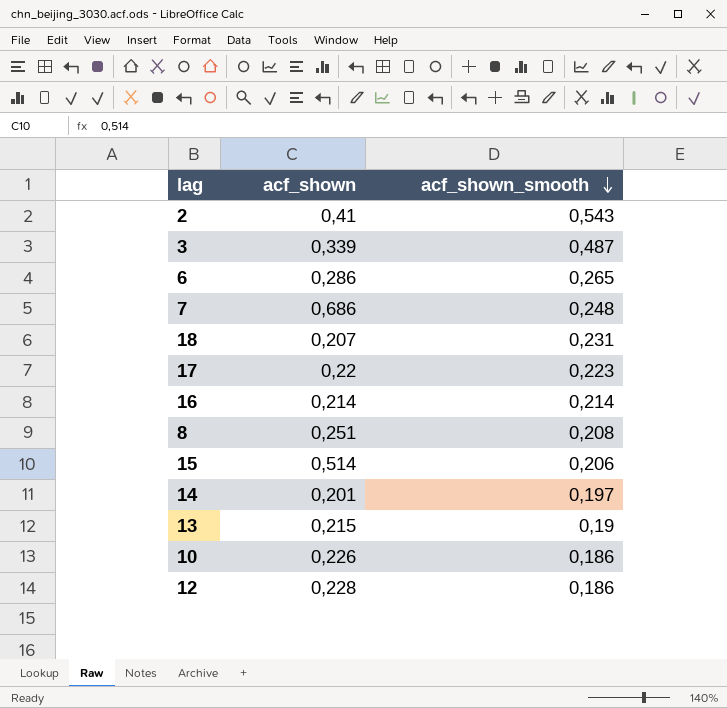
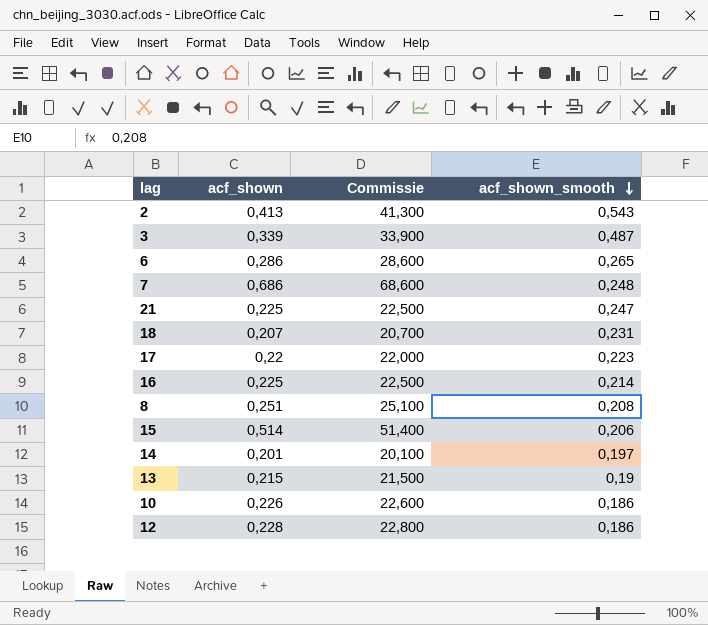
column Commissie | formula: none -> [acf_shown] * 100
2 | acf_shown: 0,41 -> 0,413
row 21: none -> 0,225 | 22,500 | 0,247
16 | acf_shown: 0,214 -> 0,225

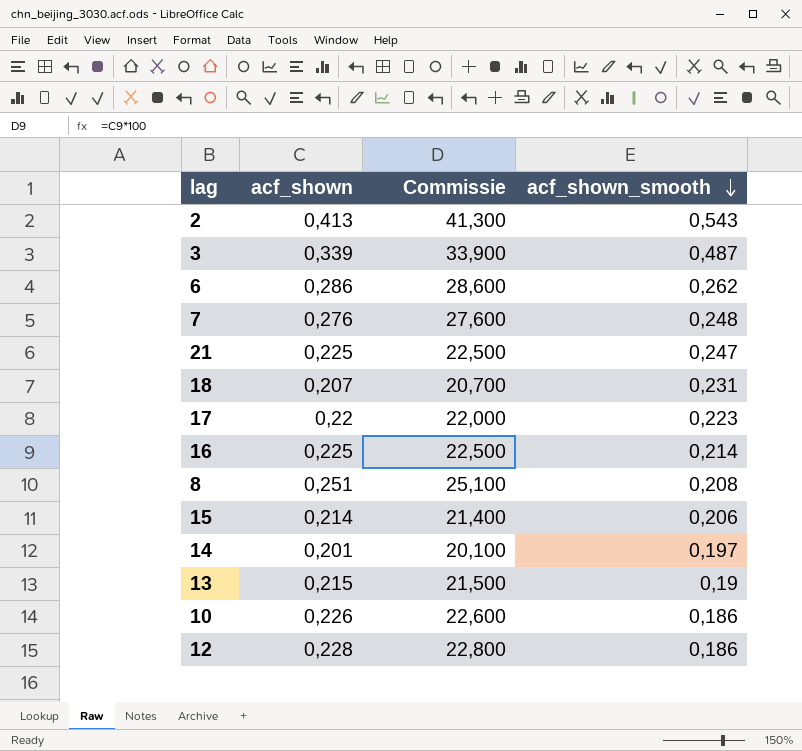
6 | acf_shown_smooth: 0,265 -> 0,262
7 | acf_shown: 0,686 -> 0,276
7 | Commissie: 68,600 -> 27,600
15 | acf_shown: 0,514 -> 0,214
15 | Commissie: 51,400 -> 21,400

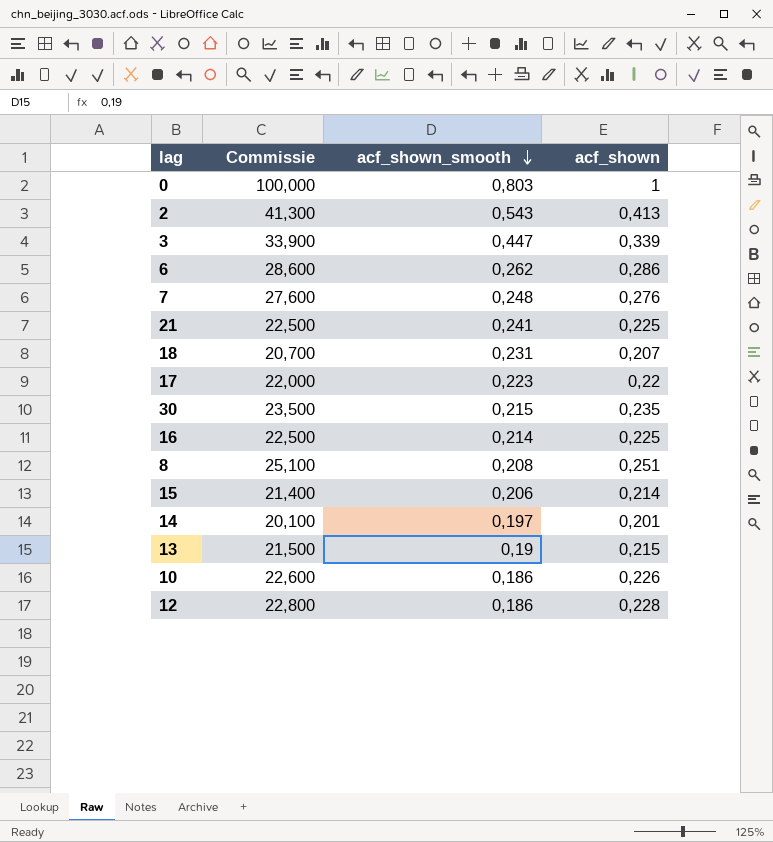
column acf_shown | position: 2 -> 4
row 0: none -> 100,000 | 0,803 | 1
3 | acf_shown_smooth: 0,487 -> 0,447
21 | acf_shown_smooth: 0,247 -> 0,241
row 30: none -> 23,500 | 0,215 | 0,235

